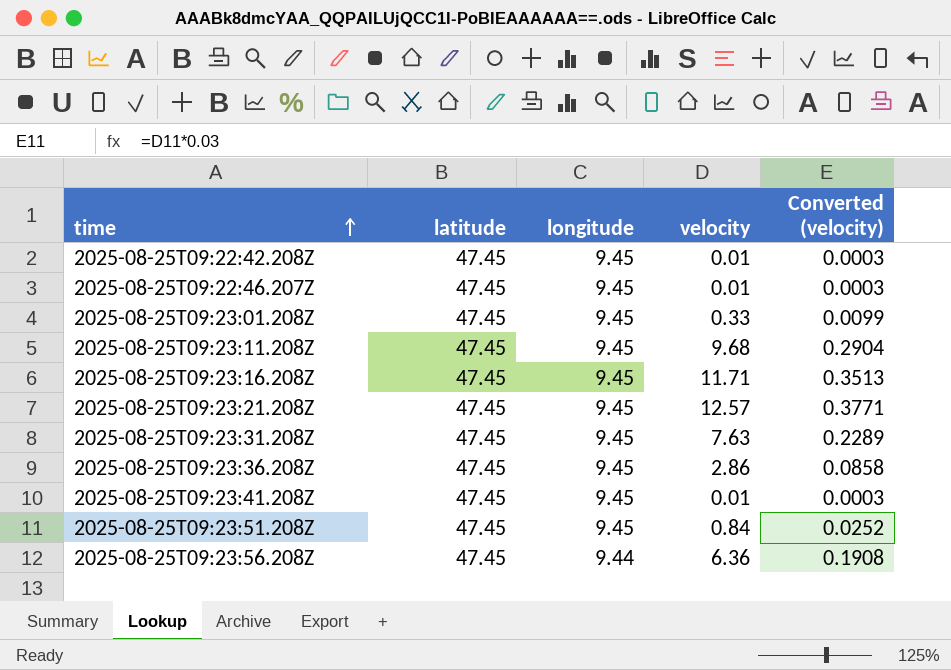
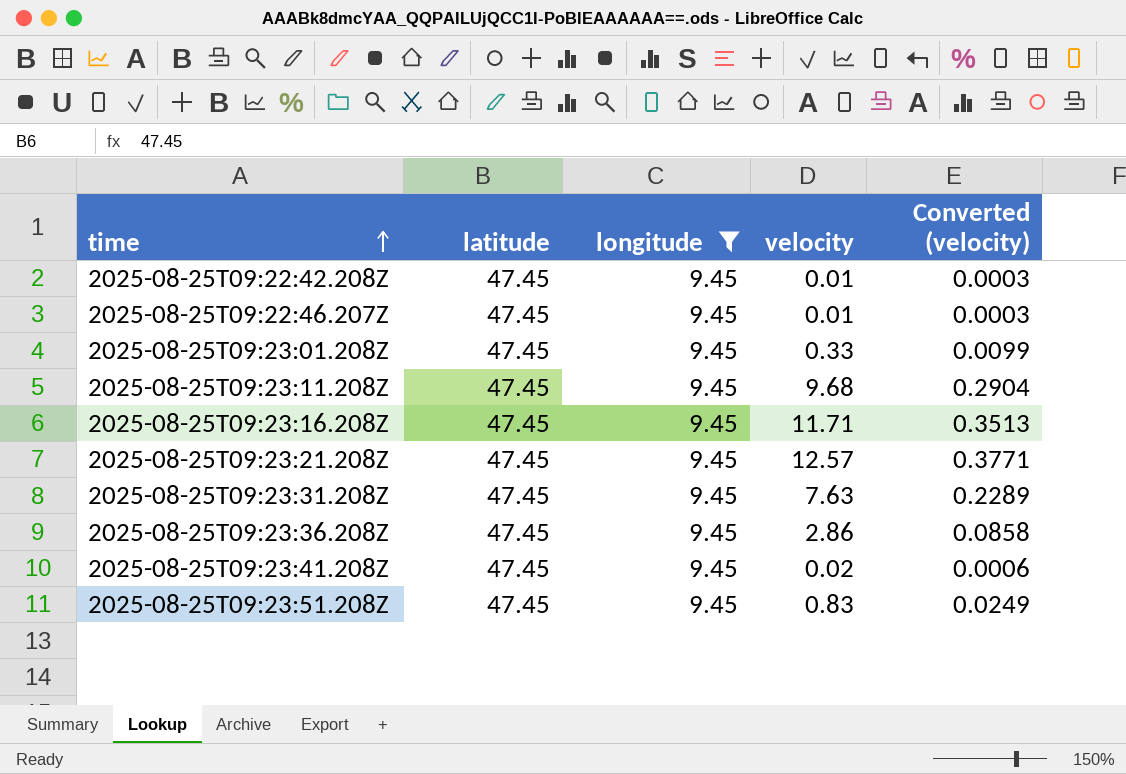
filter: none -> longitude = 9.45
2025-08-25T09:23:41.208Z | velocity: 0.01 -> 0.02
2025-08-25T09:23:41.208Z | Converted (velocity): 0.0003 -> 0.0006
2025-08-25T09:23:51.208Z | velocity: 0.84 -> 0.83
2025-08-25T09:23:51.208Z | Converted (velocity): 0.0252 -> 0.0249

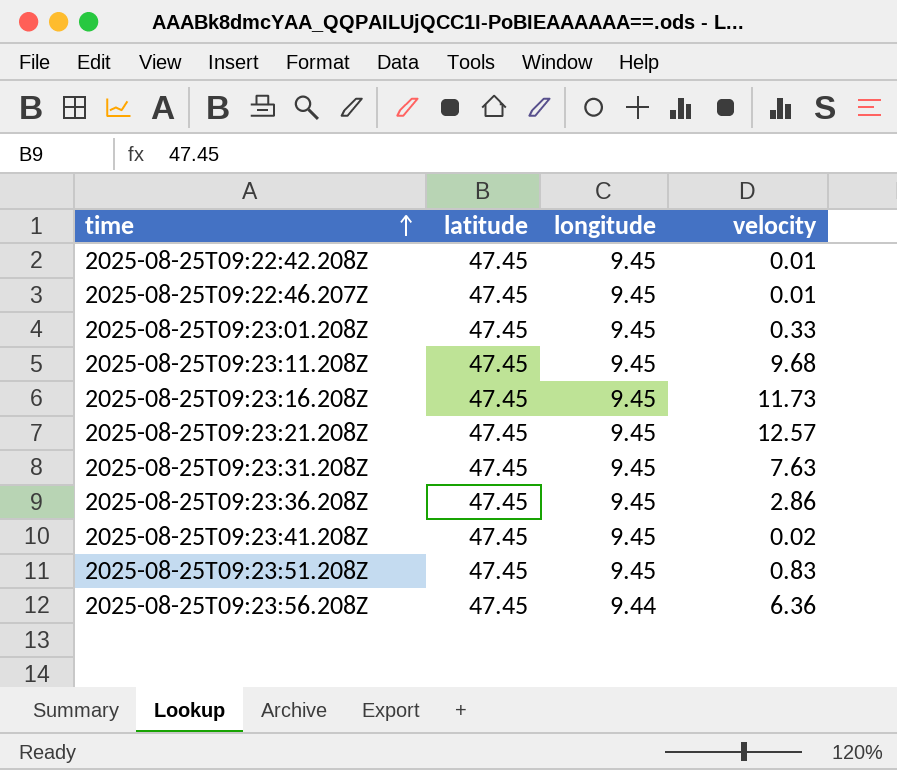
filter: longitude = 9.45 -> none
column Converted (velocity) | formula: [velocity] * 0.03 -> none
2025-08-25T09:23:16.208Z | velocity: 11.71 -> 11.73

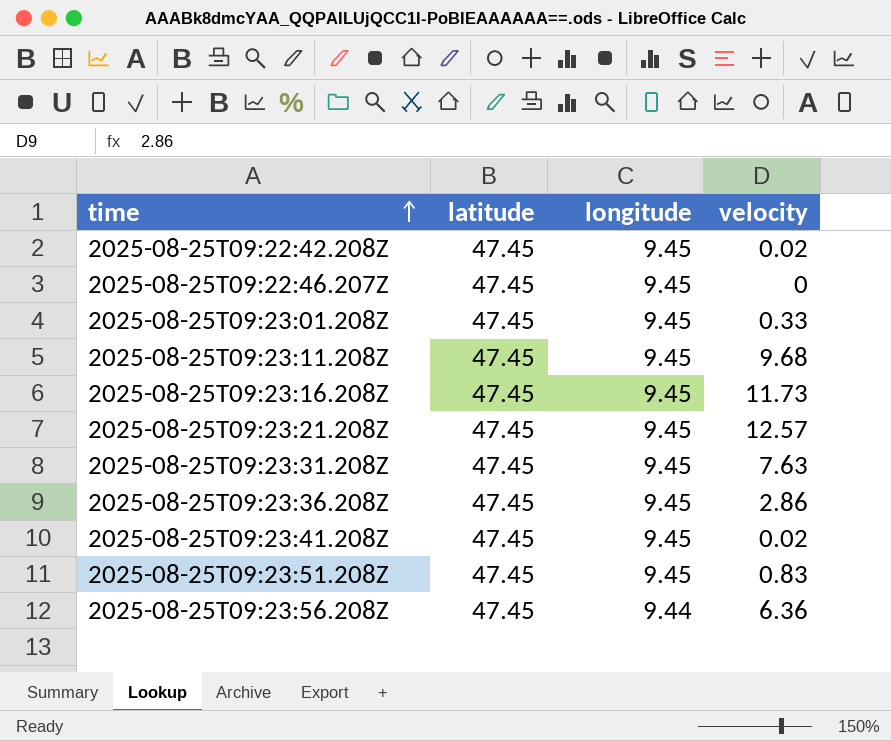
2025-08-25T09:22:42.208Z | velocity: 0.01 -> 0.02
2025-08-25T09:22:46.207Z | velocity: 0.01 -> 0

